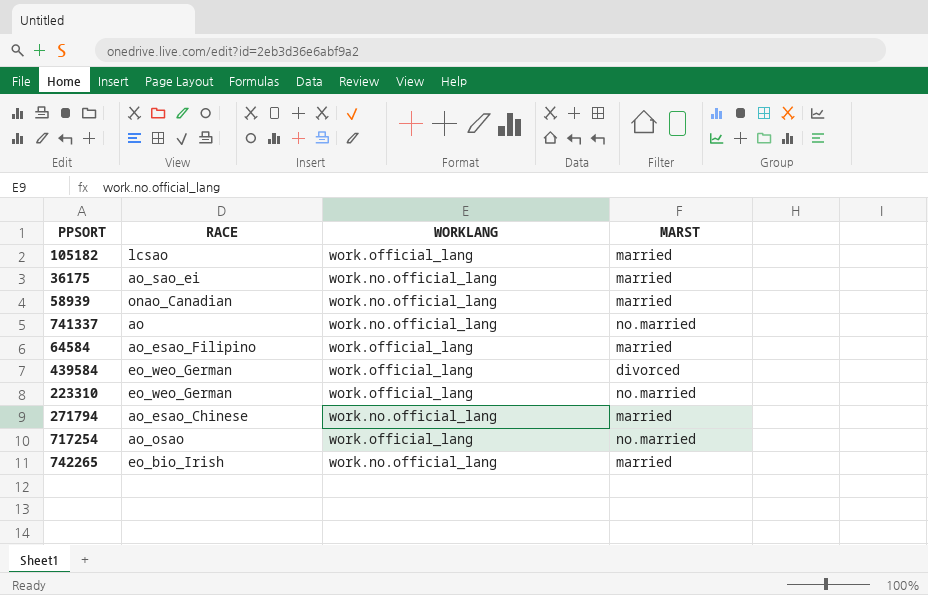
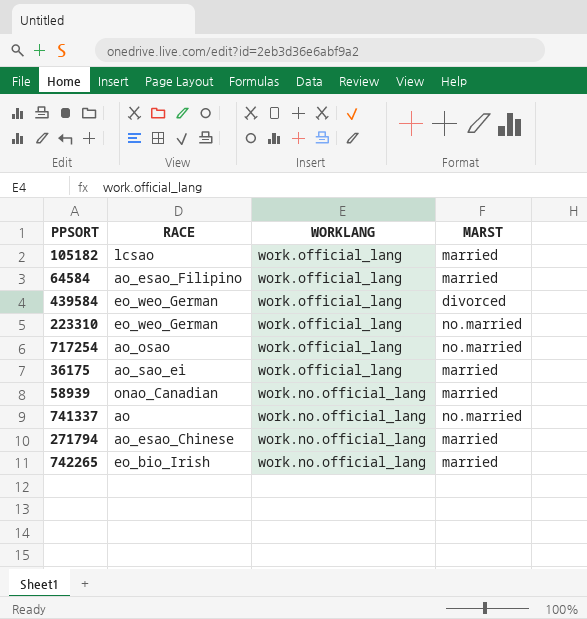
row order: none -> WORKLANG descending
36175 | WORKLANG: work.no.official_lang -> work.official_lang

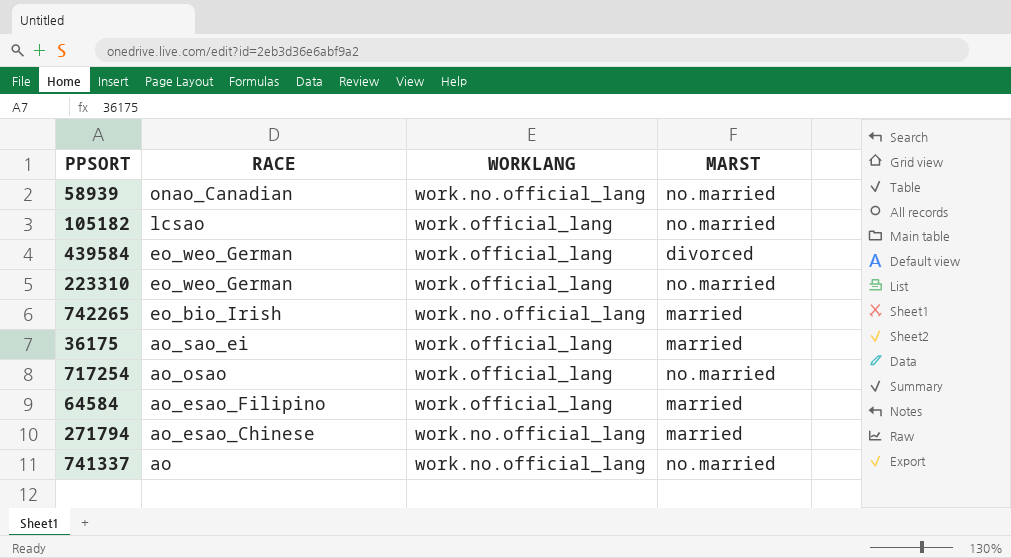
row order: WORKLANG descending -> RACE descending
58939 | MARST: married -> no.married
105182 | MARST: married -> no.married

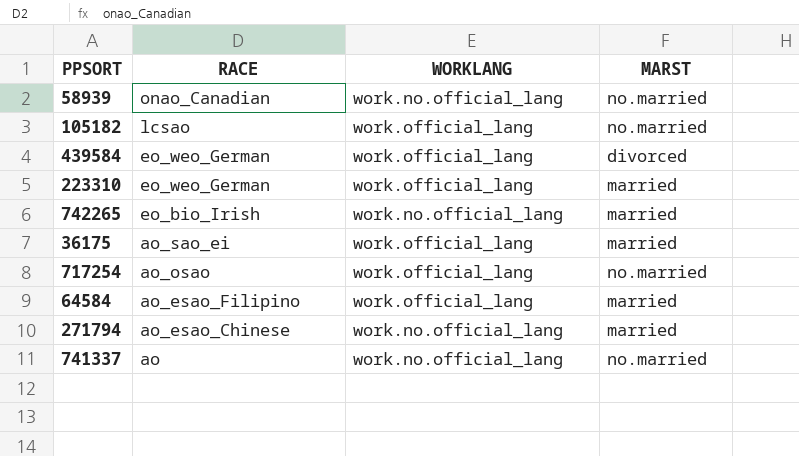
223310 | MARST: no.married -> married

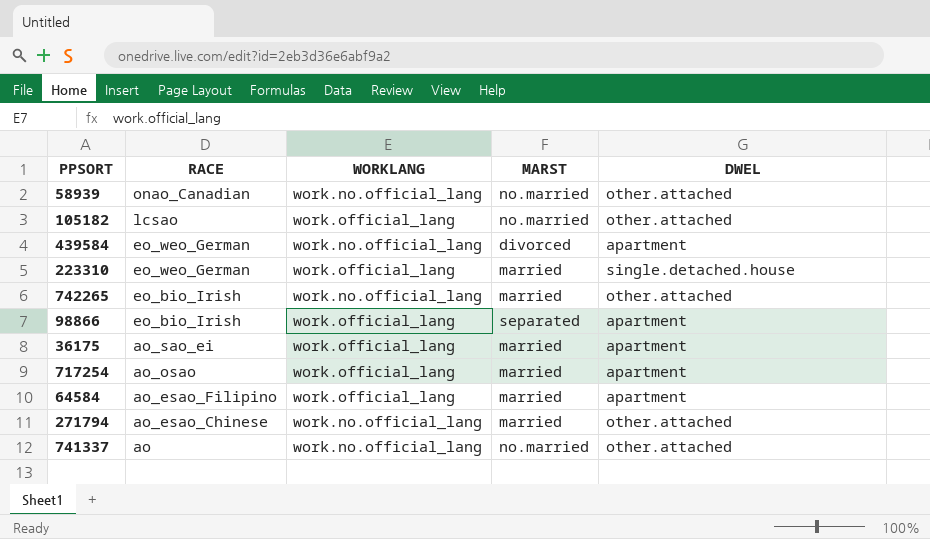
column DWEL | position: none -> 5
439584 | WORKLANG: work.official_lang -> work.no.official_lang
row 98866: none -> eo_bio_Irish | work.official_lang | separated | apartment
717254 | MARST: no.married -> married

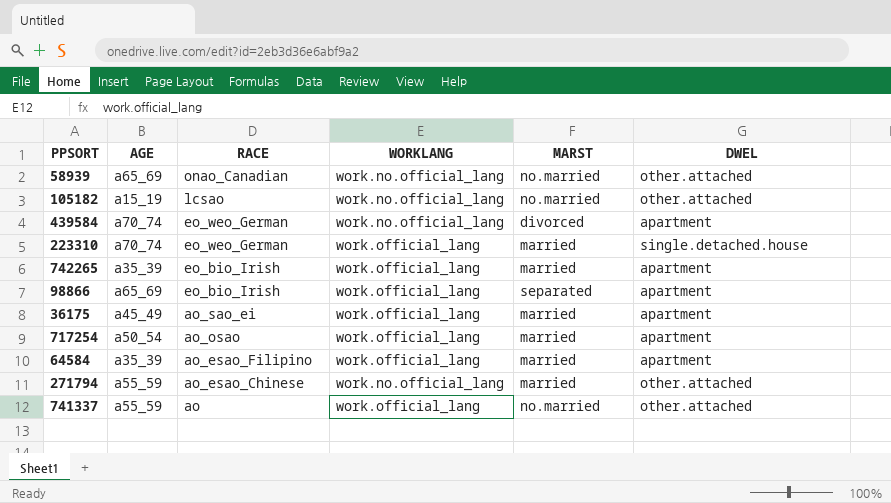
column AGE | position: none -> 2
105182 | WORKLANG: work.official_lang -> work.no.official_lang
742265 | WORKLANG: work.no.official_lang -> work.official_lang
742265 | DWEL: other.attached -> apartment
741337 | WORKLANG: work.no.official_lang -> work.official_lang

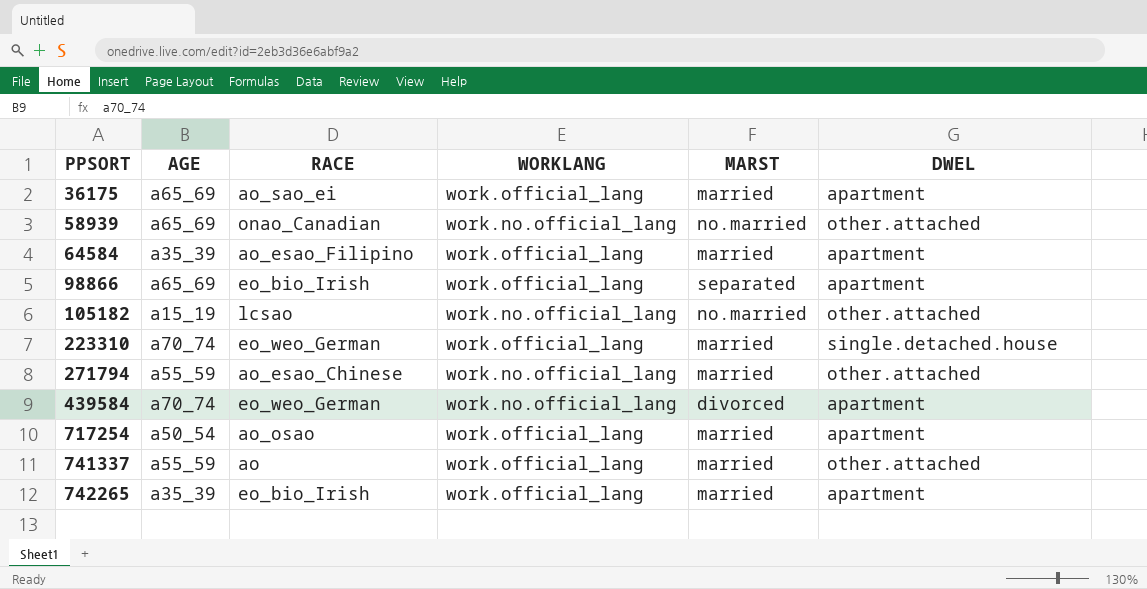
row order: RACE descending -> PPSORT ascending
36175 | AGE: a45_49 -> a65_69
741337 | MARST: no.married -> married

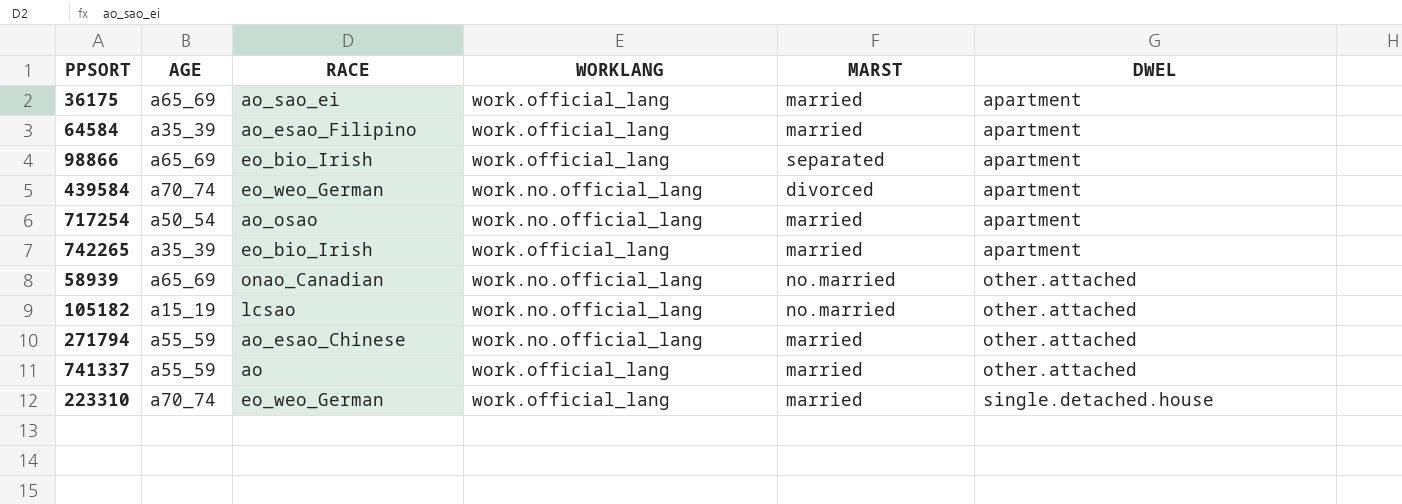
row order: PPSORT ascending -> DWEL ascending
717254 | WORKLANG: work.official_lang -> work.no.official_lang

